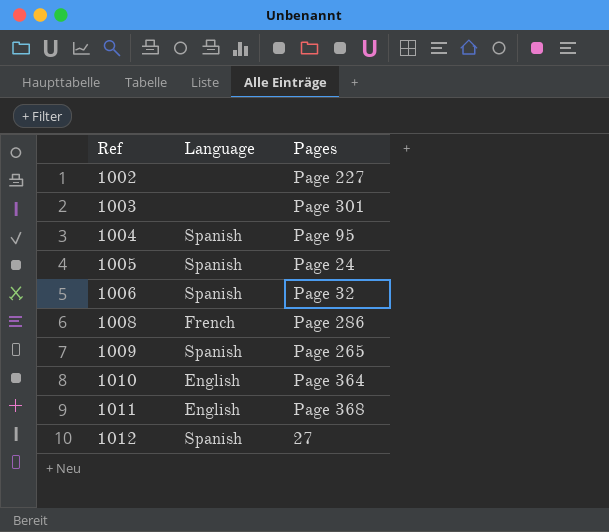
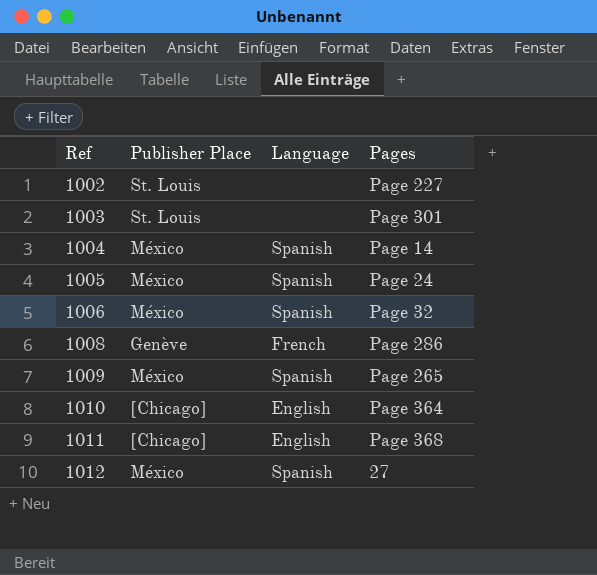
column Publisher Place | position: none -> 2
1004 | Pages: Page 95 -> Page 14

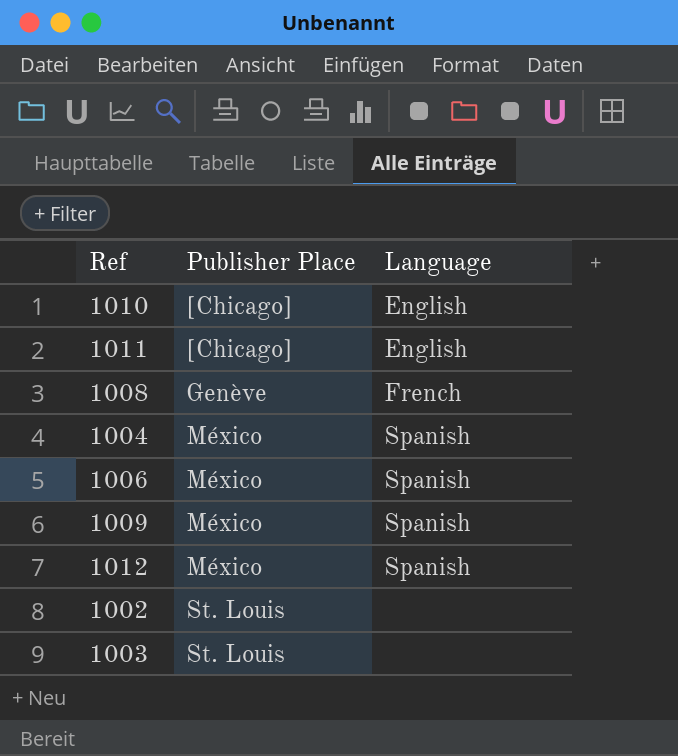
row order: Ref ascending -> Publisher Place ascending
column Pages | position: 4 -> none
row 1005: México | Spanish | Page 24 -> none

